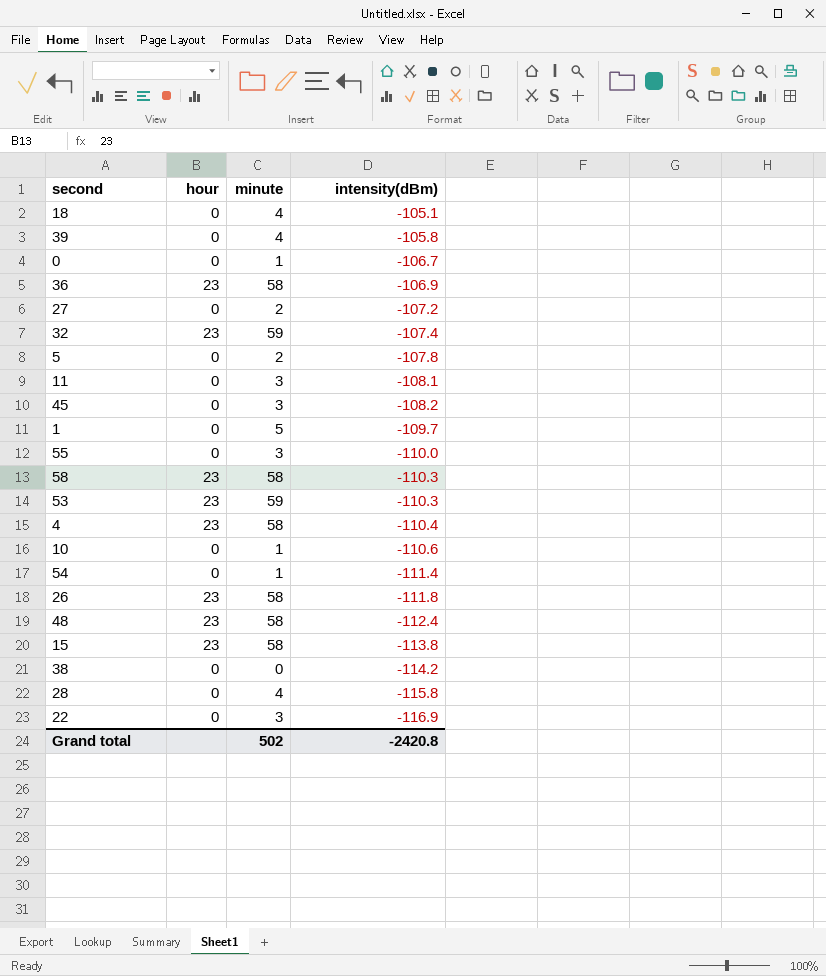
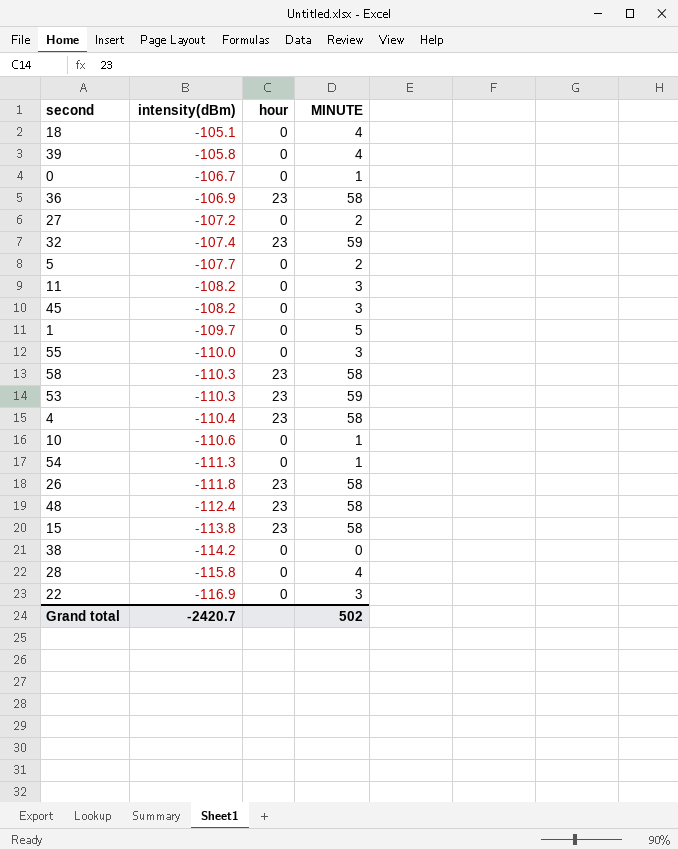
column intensity(dBm) | position: 4 -> 2
column name: minute -> MINUTE
5 | intensity(dBm): -107.8 -> -107.7
11 | intensity(dBm): -108.1 -> -108.2
54 | intensity(dBm): -111.4 -> -111.3
Grand total | intensity(dBm): -2420.8 -> -2420.7

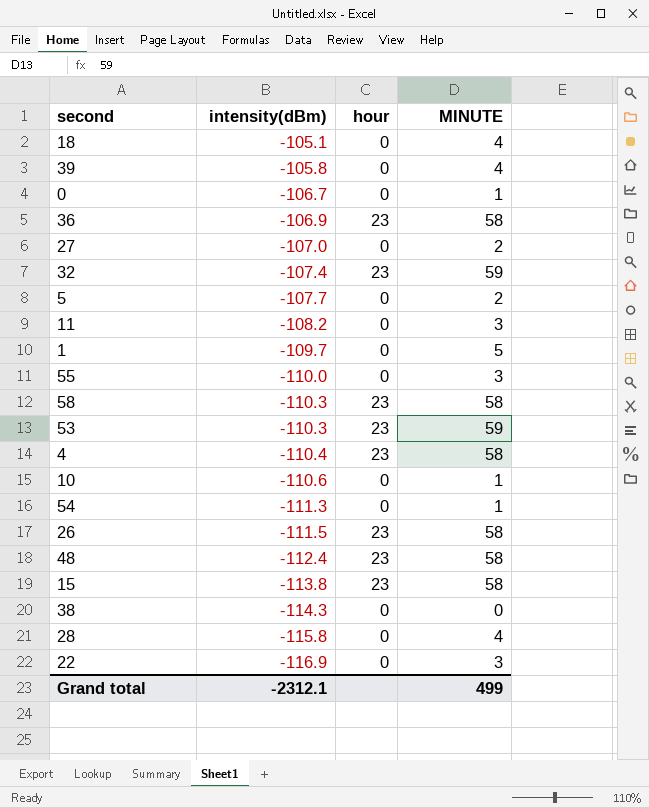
row 45: -108.2 | 0 | 3 -> none
27 | intensity(dBm): -107.2 -> -107.0
26 | intensity(dBm): -111.8 -> -111.5
38 | intensity(dBm): -114.2 -> -114.3
Grand total | intensity(dBm): -2420.7 -> -2312.1
Grand total | MINUTE: 502 -> 499

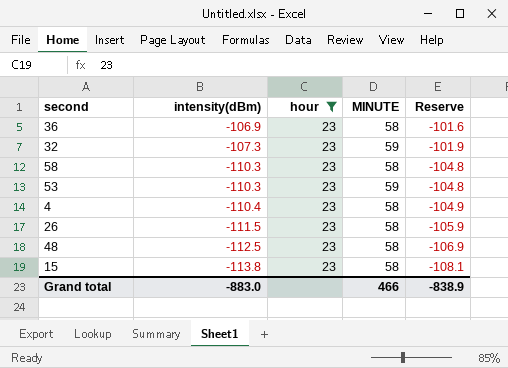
filter: none -> hour = 23
column Reserve | formula: none -> [intensity(dBm)] * 0.95
32 | intensity(dBm): -107.4 -> -107.3
48 | intensity(dBm): -112.4 -> -112.5
Grand total | intensity(dBm): -2312.1 -> -883.0
Grand total | MINUTE: 499 -> 466

